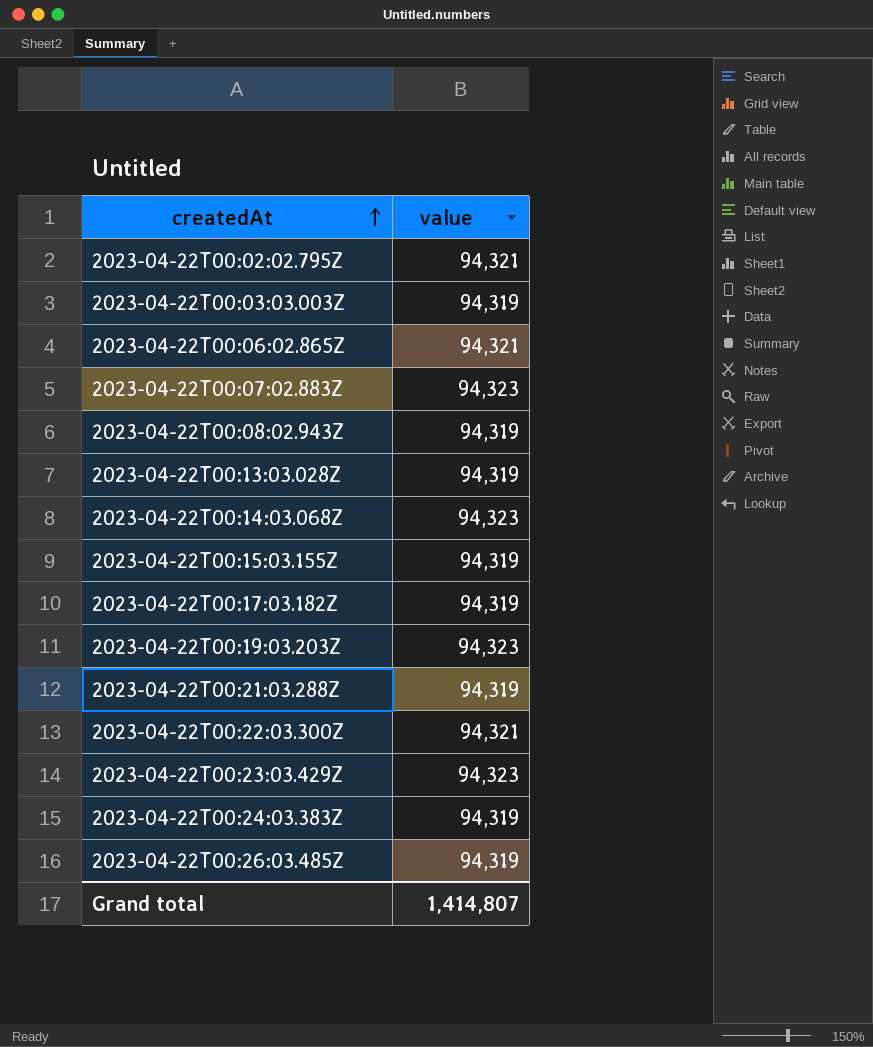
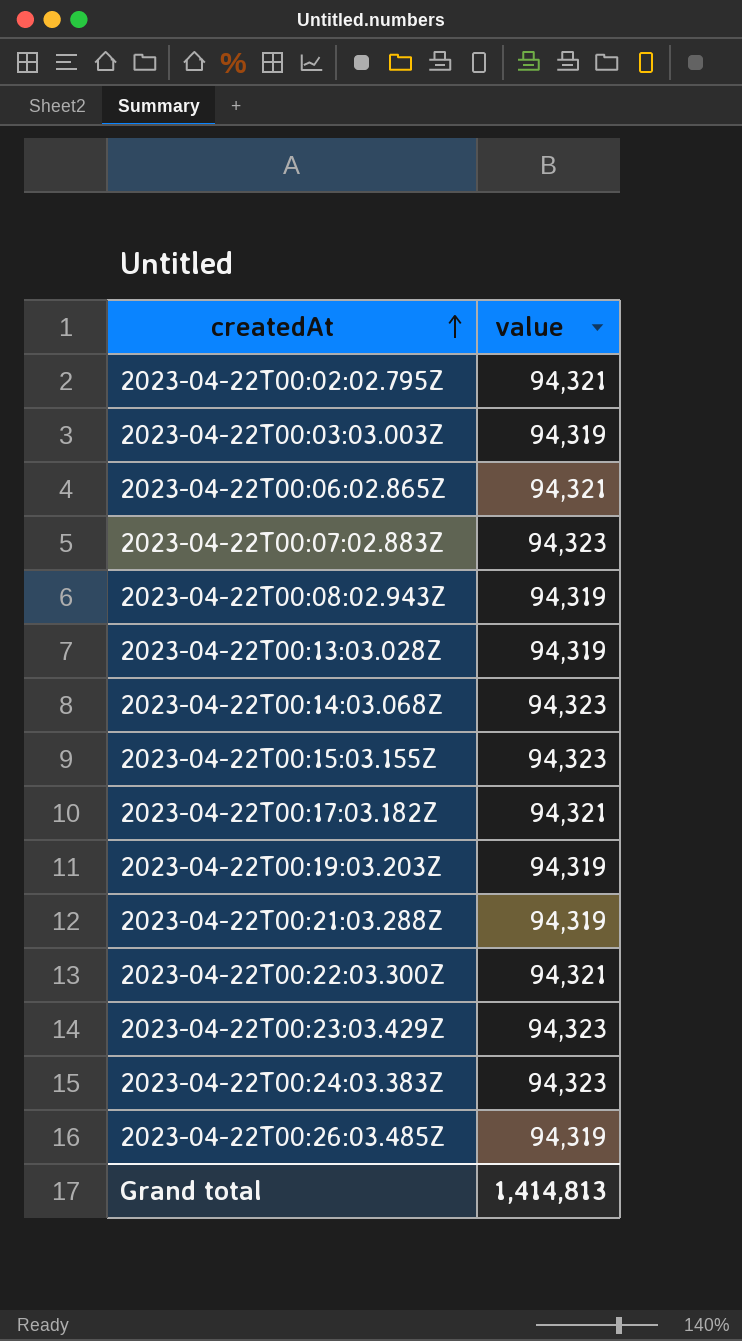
2023-04-22T00:15:03.155Z | value: 94,319 -> 94,323
2023-04-22T00:17:03.182Z | value: 94,319 -> 94,321
2023-04-22T00:19:03.203Z | value: 94,323 -> 94,319
2023-04-22T00:24:03.383Z | value: 94,319 -> 94,323
Grand total | value: 1,414,807 -> 1,414,813

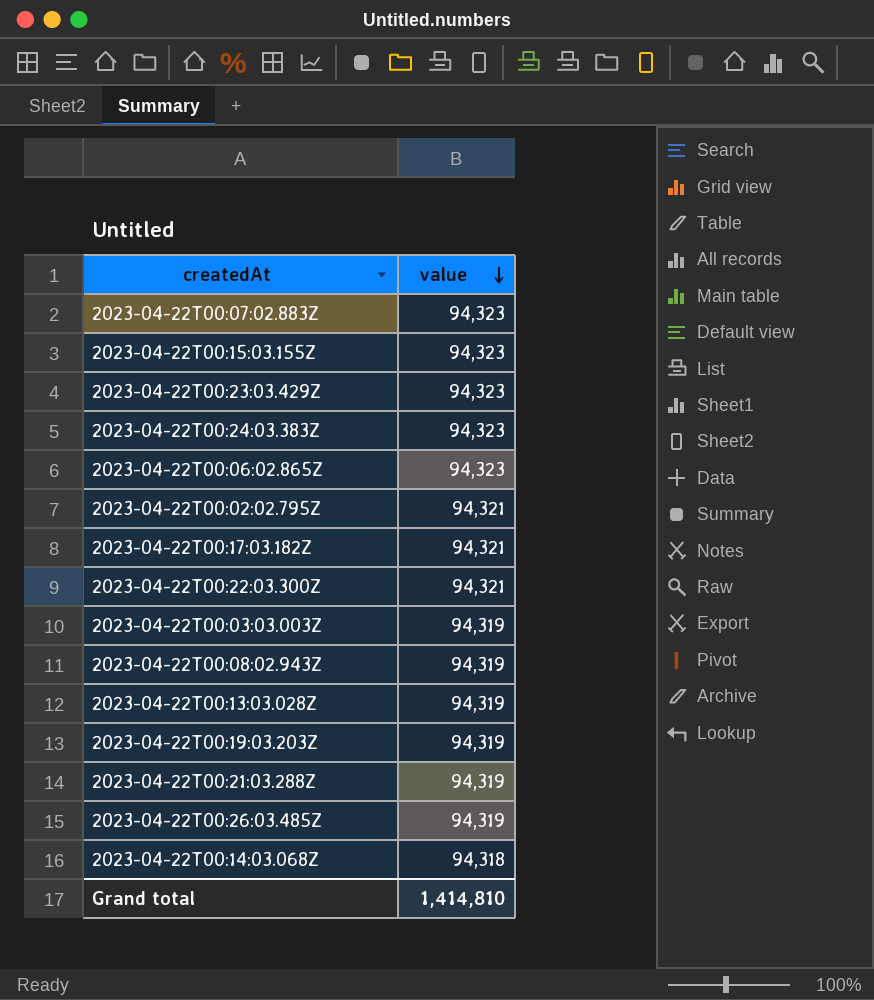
row order: createdAt ascending -> value descending
2023-04-22T00:06:02.865Z | value: 94,321 -> 94,323
2023-04-22T00:14:03.068Z | value: 94,323 -> 94,318
Grand total | value: 1,414,813 -> 1,414,810

